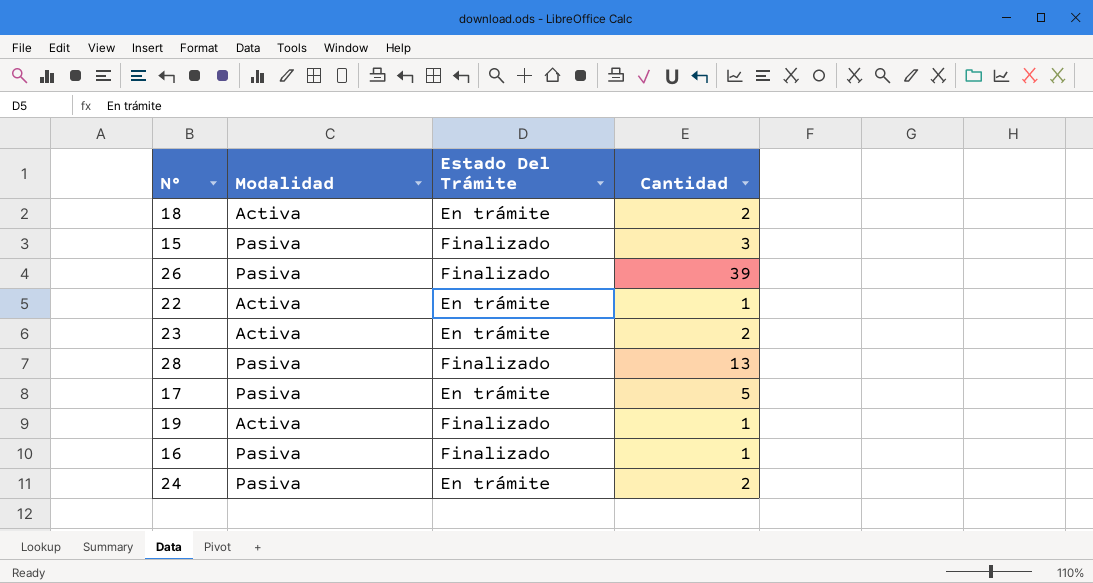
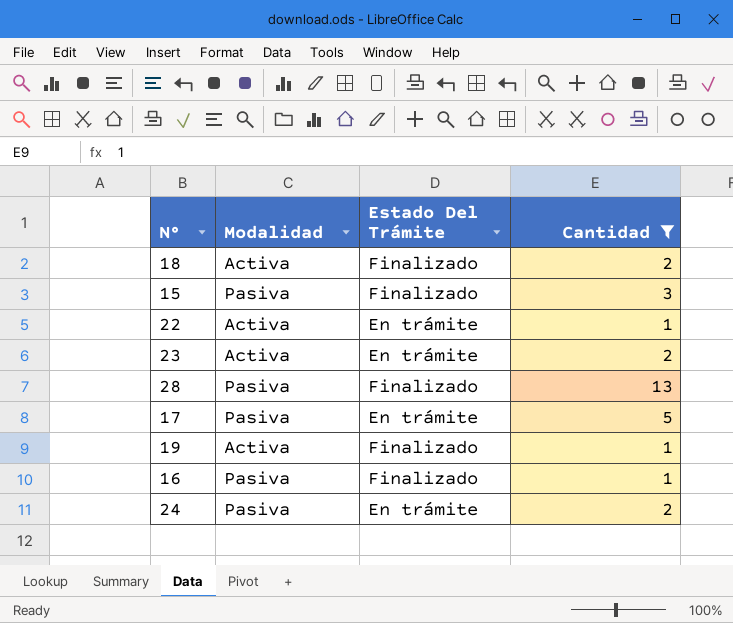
filter: none -> Cantidad != 39
18 | Estado Del Trámite: En trámite -> Finalizado

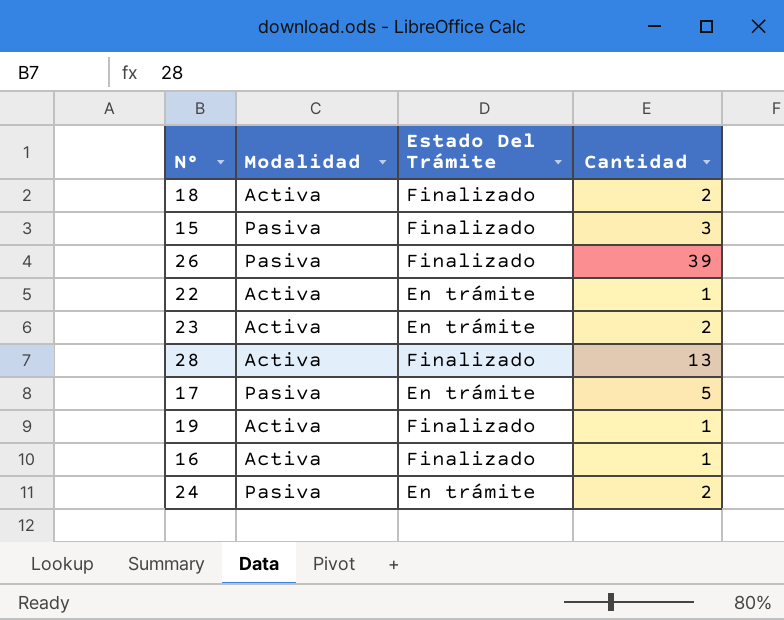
filter: Cantidad != 39 -> none
28 | Modalidad: Pasiva -> Activa
16 | Modalidad: Pasiva -> Activa

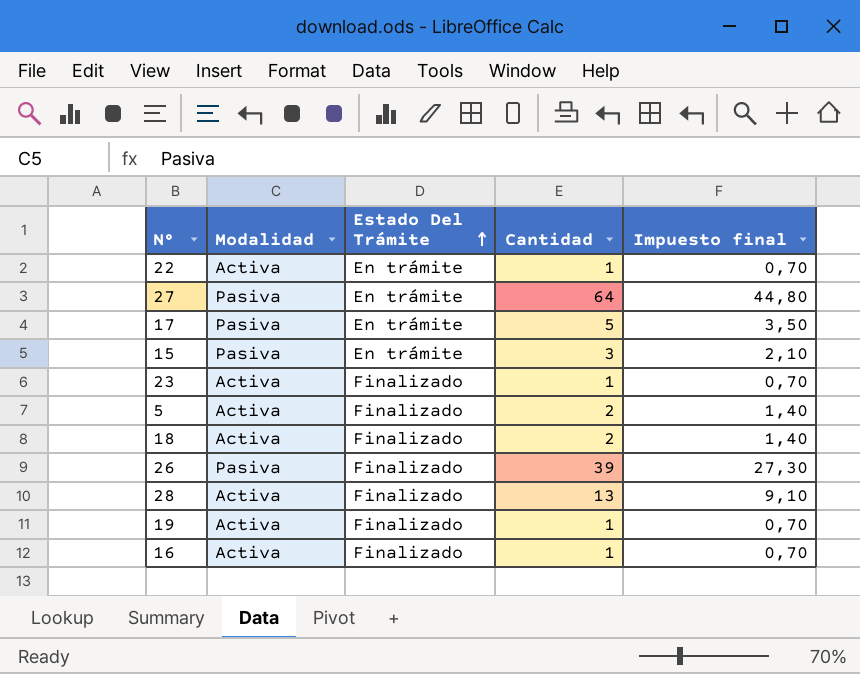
row order: none -> Estado Del Trámite ascending
column Impuesto final | formula: none -> [Cantidad] * 0,7
row 24: Pasiva | En trámite | 2 -> none
row 27: none -> Pasiva | En trámite | 64 | 44,80
15 | Estado Del Trámite: Finalizado -> En trámite
23 | Estado Del Trámite: En trámite -> Finalizado
23 | Cantidad: 2 -> 1
row 5: none -> Activa | Finalizado | 2 | 1,40

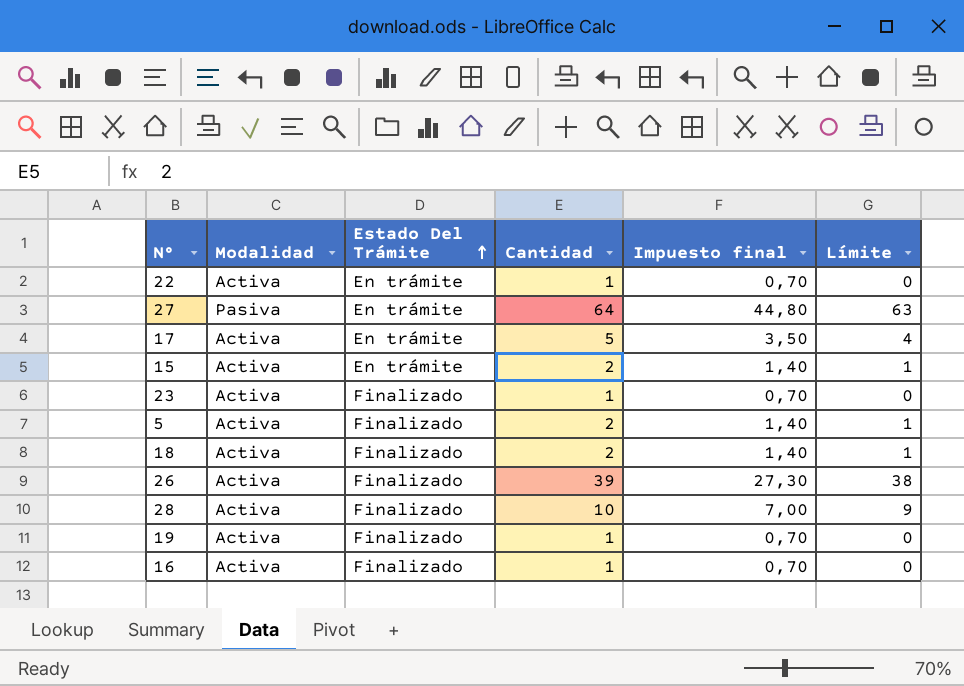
column Límite | formula: none -> [Cantidad] - 1
17 | Modalidad: Pasiva -> Activa
15 | Modalidad: Pasiva -> Activa
15 | Cantidad: 3 -> 2
15 | Impuesto final: 2,10 -> 1,40
26 | Modalidad: Pasiva -> Activa
28 | Cantidad: 13 -> 10
28 | Impuesto final: 9,10 -> 7,00

